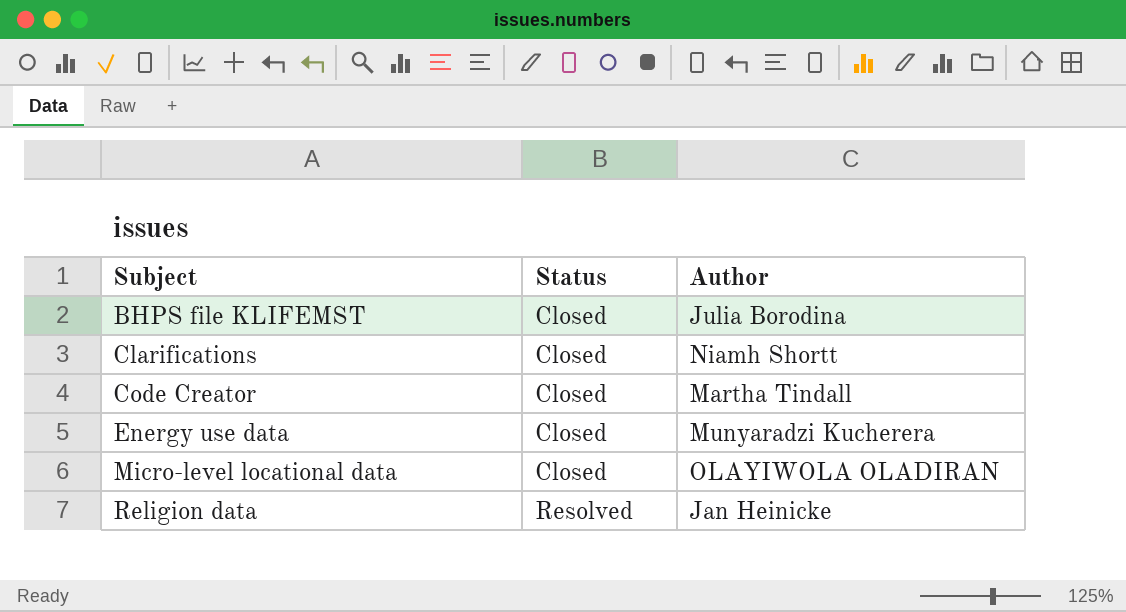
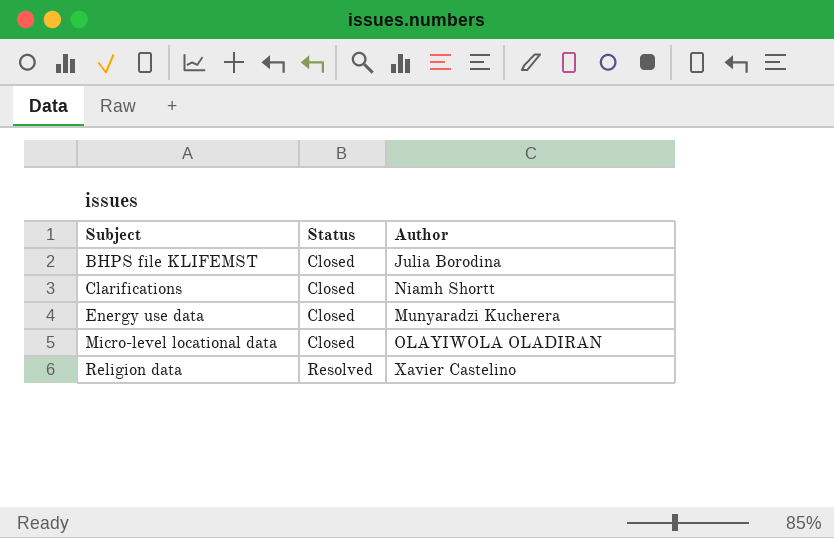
row Code Creator: Closed | Martha Tindall -> none
Religion data | Author: Jan Heinicke -> Xavier Castelino

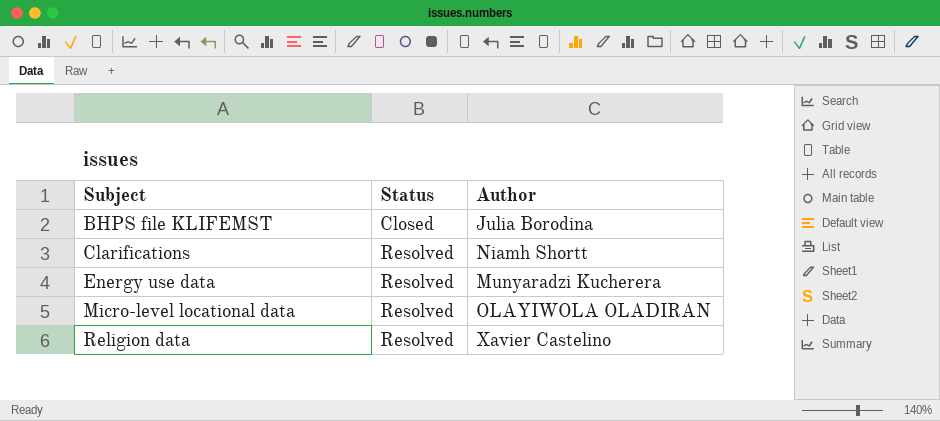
Clarifications | Status: Closed -> Resolved
Energy use data | Status: Closed -> Resolved
Micro-level locational data | Status: Closed -> Resolved

